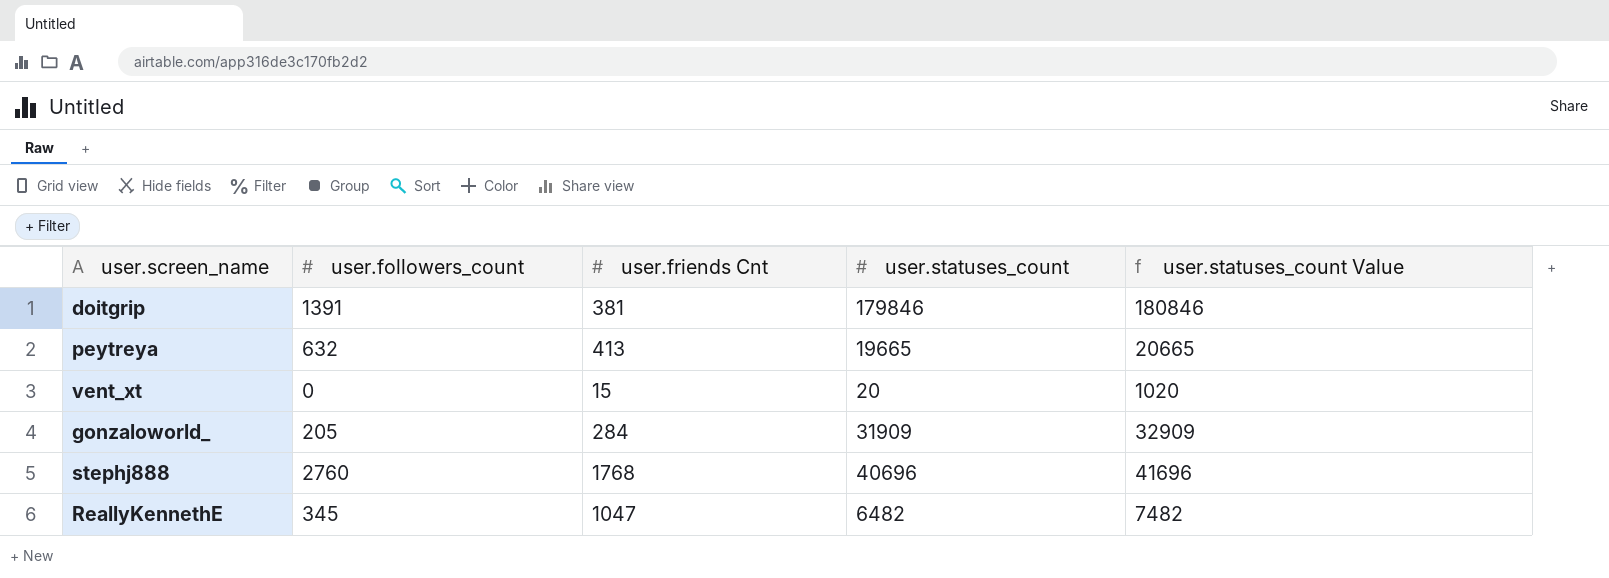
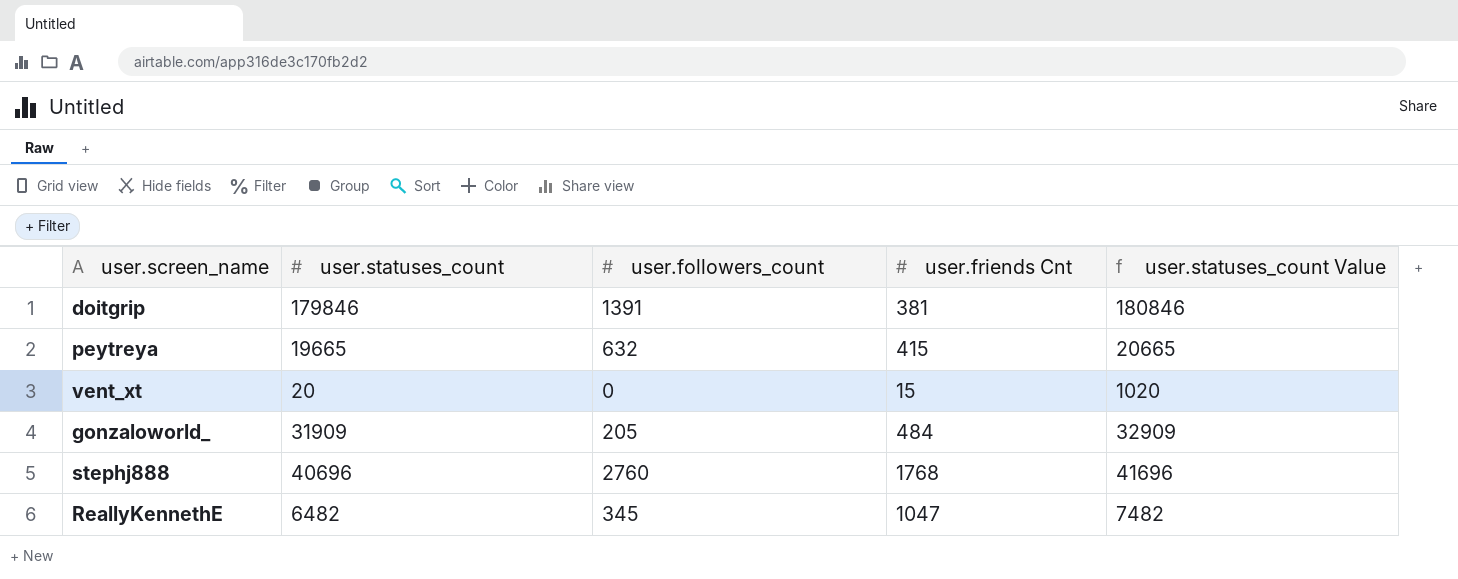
column user.statuses_count | position: 4 -> 2
peytreya | user.friends Cnt: 413 -> 415
gonzaloworld_ | user.friends Cnt: 284 -> 484

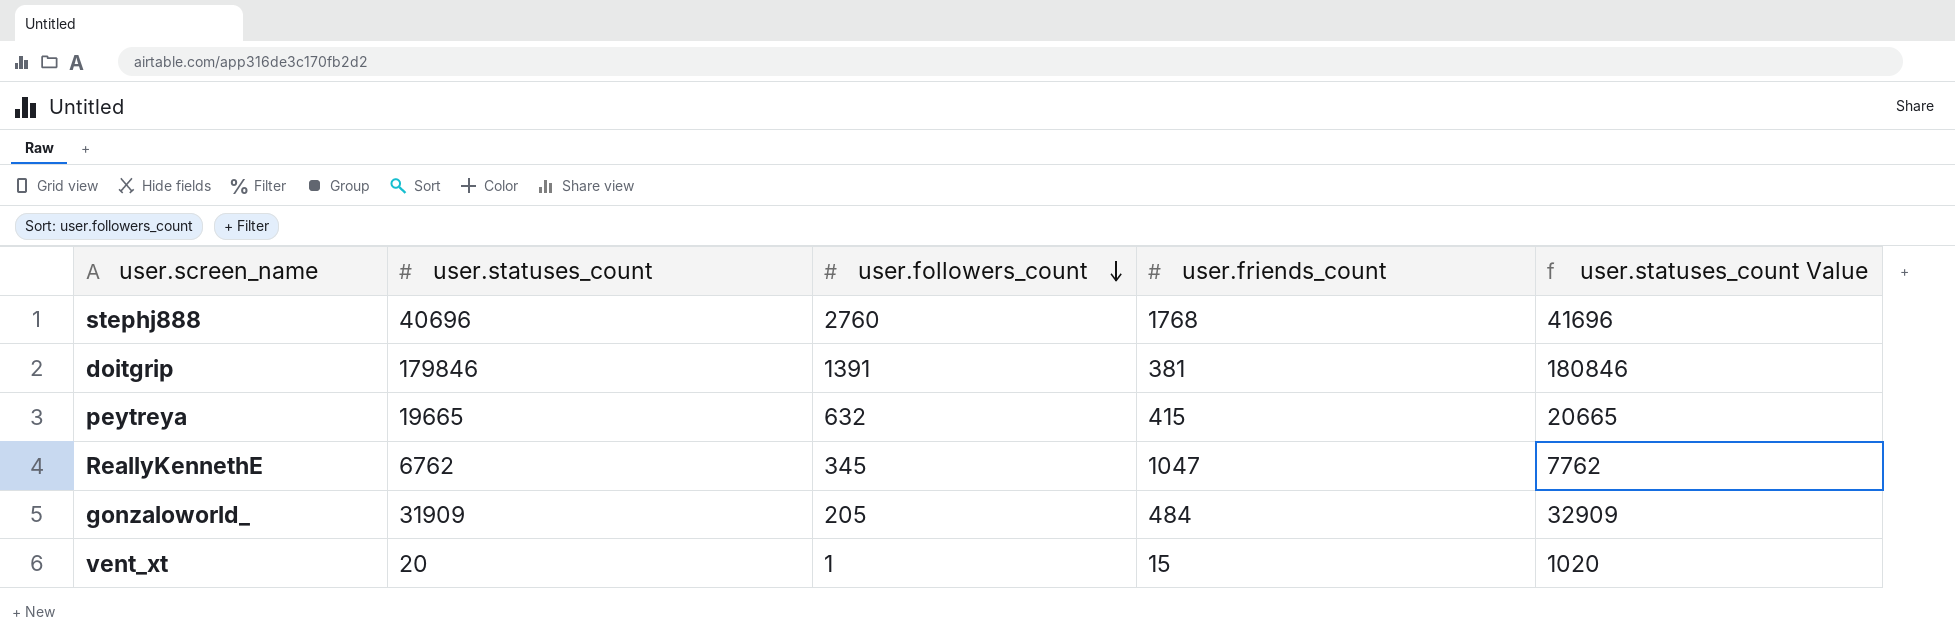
row order: none -> user.followers_count descending
column name: user.friends Cnt -> user.friends_count
ReallyKennethE | user.statuses_count: 6482 -> 6762
ReallyKennethE | user.statuses_count Value: 7482 -> 7762
vent_xt | user.followers_count: 0 -> 1

